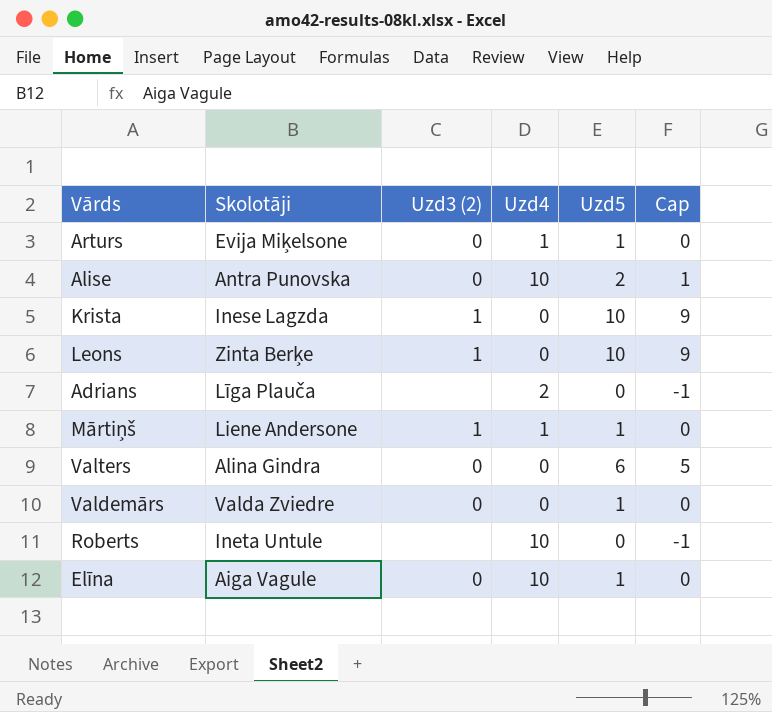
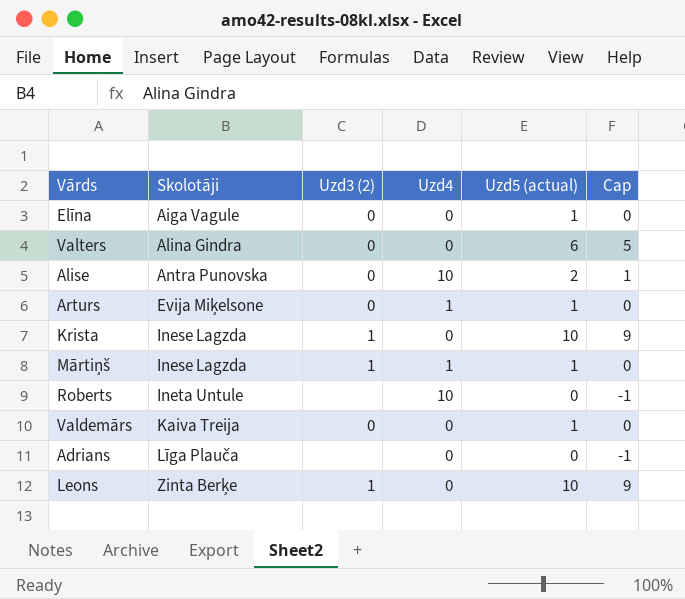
row order: none -> Skolotāji ascending
column name: Uzd5 -> Uzd5 (actual)
Elīna | Uzd4: 10 -> 0
Mārtiņš | Skolotāji: Liene Andersone -> Inese Lagzda
Valdemārs | Skolotāji: Valda Zviedre -> Kaiva Treija
Adrians | Uzd4: 2 -> 0

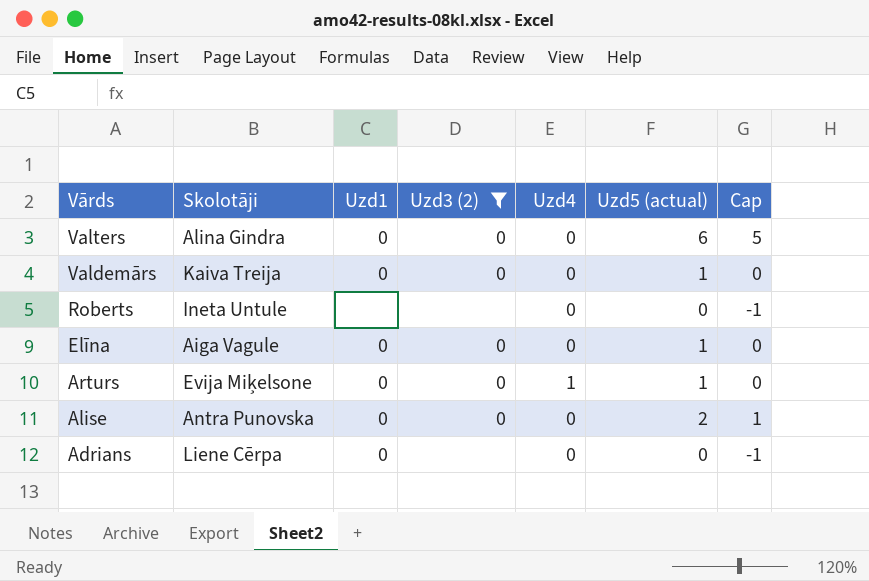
filter: none -> Uzd3 (2) != 1
row order: Skolotāji ascending -> Vārds descending
column Uzd1 | position: none -> 3
Roberts | Uzd4: 10 -> 0
Alise | Uzd4: 10 -> 0
Adrians | Skolotāji: Līga Plauča -> Liene Cērpa

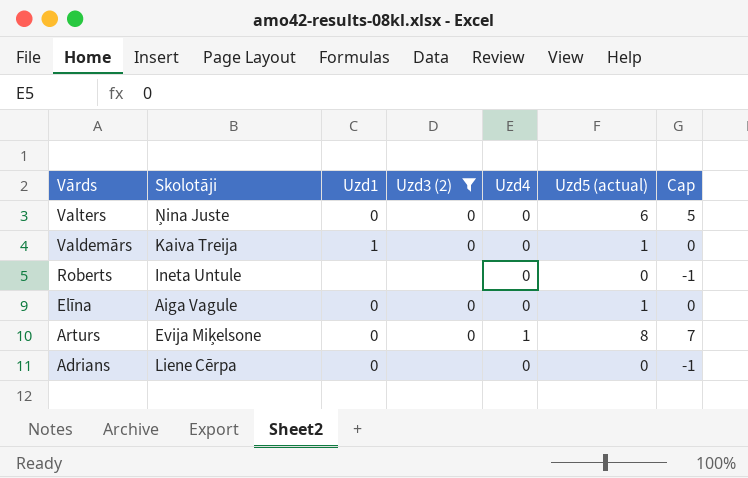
row Alise: Antra Punovska | 0 | 0 | 0 | 2 | 1 -> none
Valters | Skolotāji: Alina Gindra -> Ņina Juste
Valdemārs | Uzd1: 0 -> 1
Arturs | Uzd5 (actual): 1 -> 8
Arturs | Cap: 0 -> 7

